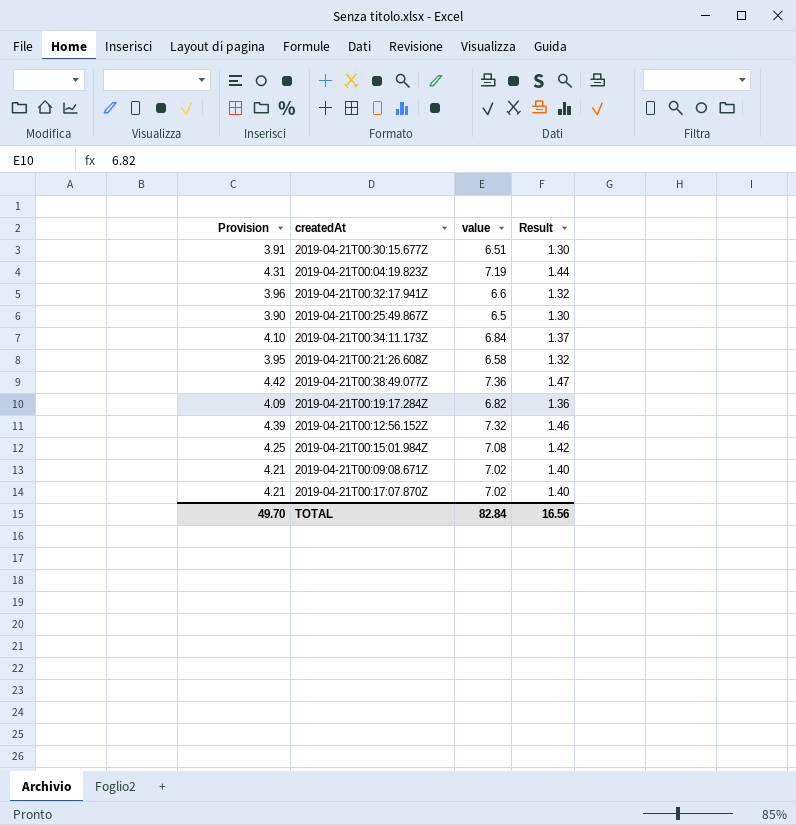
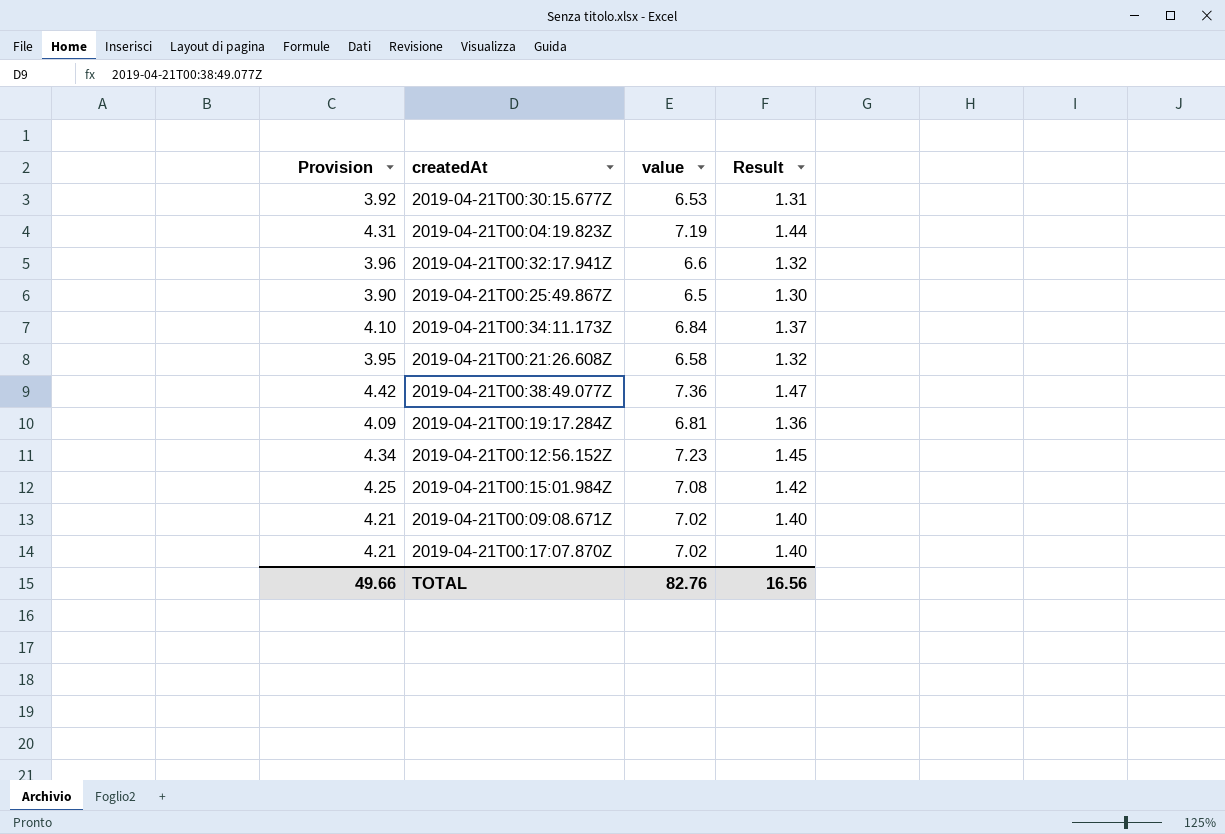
2019-04-21T00:30:15.677Z | Provision: 3.91 -> 3.92
2019-04-21T00:30:15.677Z | value: 6.51 -> 6.53
2019-04-21T00:30:15.677Z | Result: 1.30 -> 1.31
2019-04-21T00:19:17.284Z | value: 6.82 -> 6.81
2019-04-21T00:12:56.152Z | Provision: 4.39 -> 4.34
2019-04-21T00:12:56.152Z | value: 7.32 -> 7.23
2019-04-21T00:12:56.152Z | Result: 1.46 -> 1.45
TOTAL | Provision: 49.70 -> 49.66
TOTAL | value: 82.84 -> 82.76

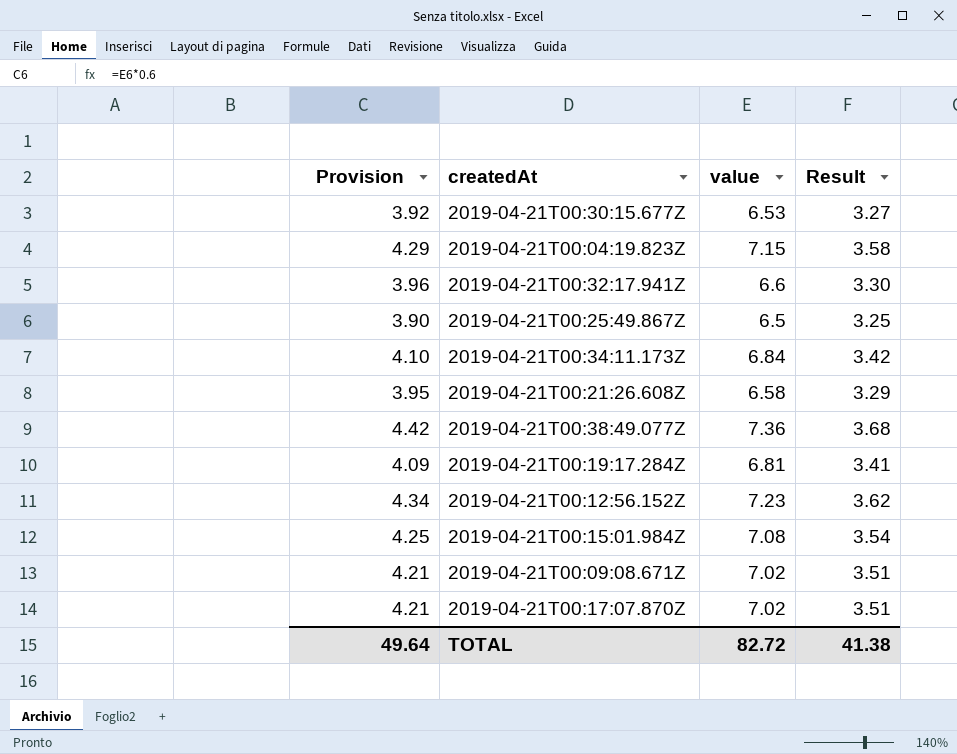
column Result | formula: [value] * 0.2 -> [value] * 0.5
2019-04-21T00:04:19.823Z | Provision: 4.31 -> 4.29
2019-04-21T00:04:19.823Z | value: 7.19 -> 7.15
TOTAL | Provision: 49.66 -> 49.64
TOTAL | value: 82.76 -> 82.72
TOTAL | Result: 16.56 -> 41.38

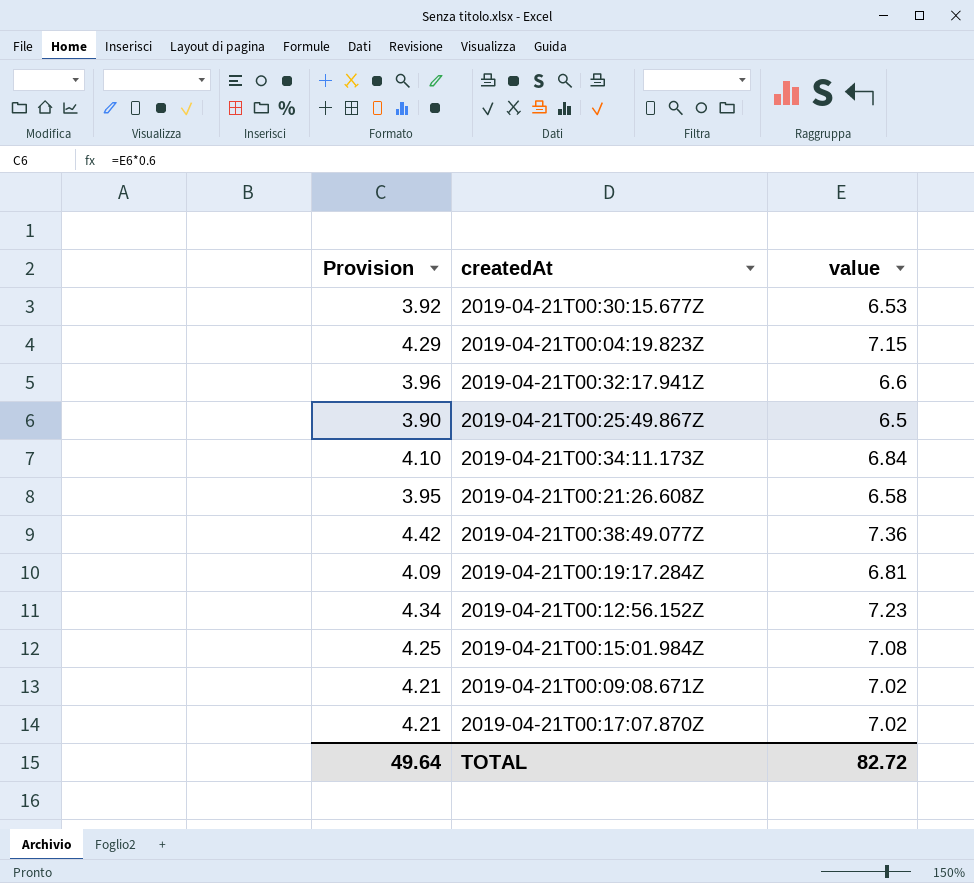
column Result | formula: [value] * 0.5 -> none

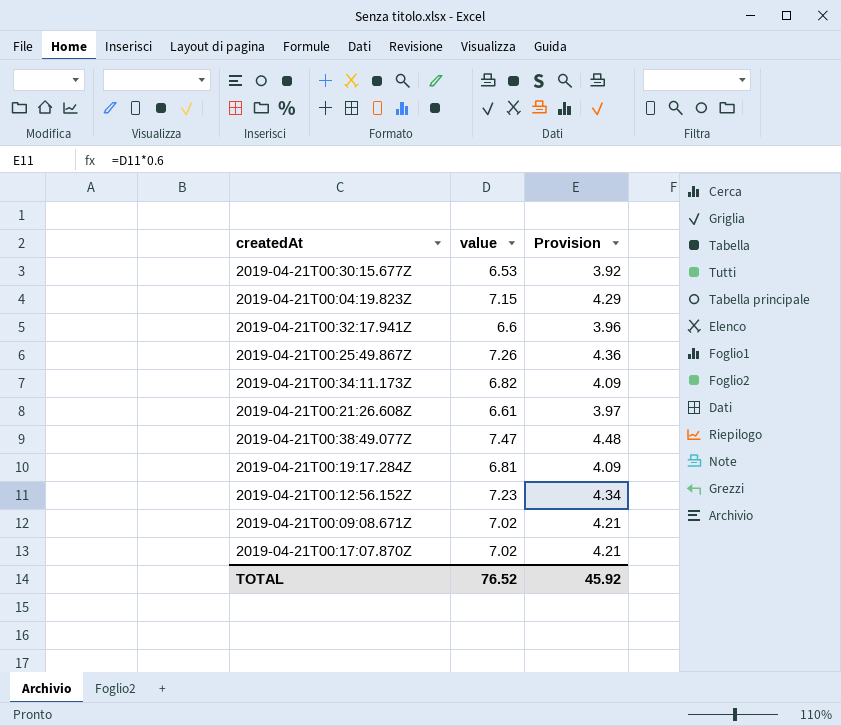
column Provision | position: 1 -> 3
row 2019-04-21T00:15:01.984Z: 4.25 | 7.08 -> none
2019-04-21T00:25:49.867Z | value: 6.5 -> 7.26
2019-04-21T00:25:49.867Z | Provision: 3.90 -> 4.36
2019-04-21T00:34:11.173Z | value: 6.84 -> 6.82
2019-04-21T00:34:11.173Z | Provision: 4.10 -> 4.09
2019-04-21T00:21:26.608Z | value: 6.58 -> 6.61
2019-04-21T00:21:26.608Z | Provision: 3.95 -> 3.97
2019-04-21T00:38:49.077Z | value: 7.36 -> 7.47
2019-04-21T00:38:49.077Z | Provision: 4.42 -> 4.48
TOTAL | value: 82.72 -> 76.52
TOTAL | Provision: 49.64 -> 45.92

